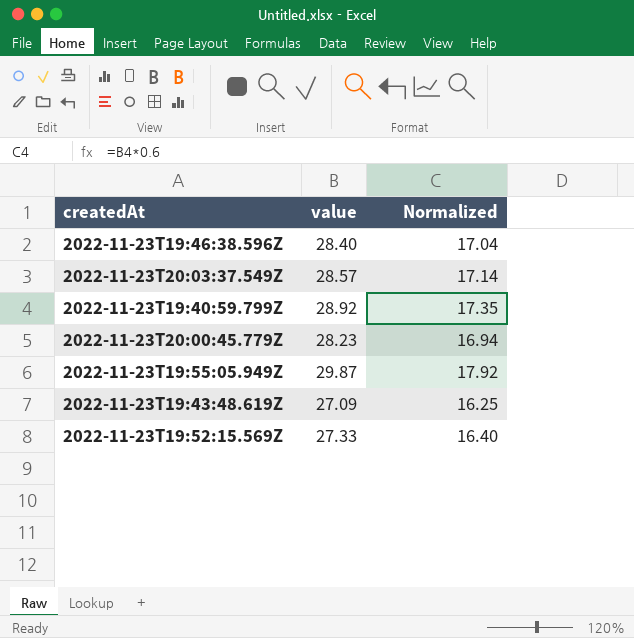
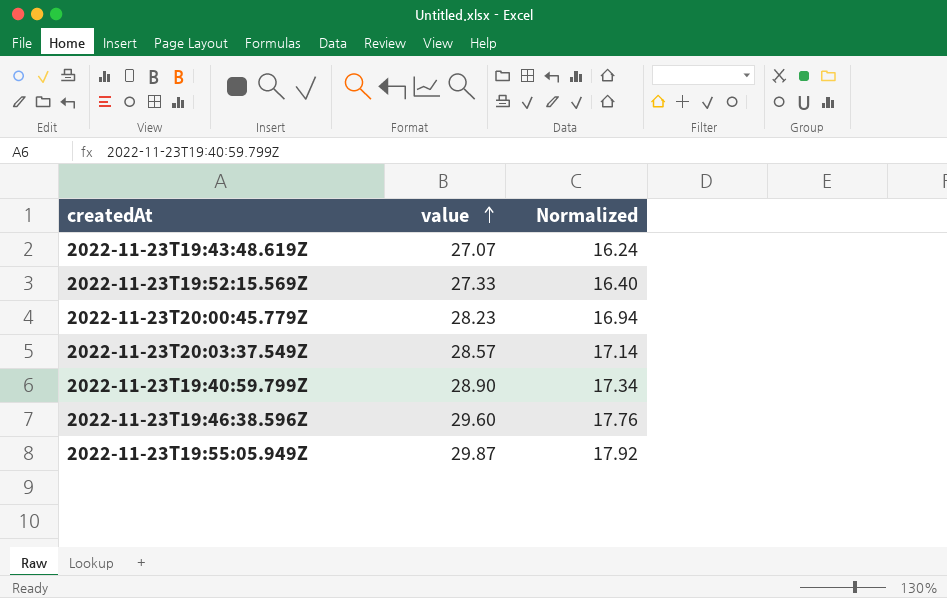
row order: none -> value ascending
2022-11-23T19:43:48.619Z | value: 27.09 -> 27.07
2022-11-23T19:43:48.619Z | Normalized: 16.25 -> 16.24
2022-11-23T19:40:59.799Z | value: 28.92 -> 28.90
2022-11-23T19:40:59.799Z | Normalized: 17.35 -> 17.34
2022-11-23T19:46:38.596Z | value: 28.40 -> 29.60
2022-11-23T19:46:38.596Z | Normalized: 17.04 -> 17.76

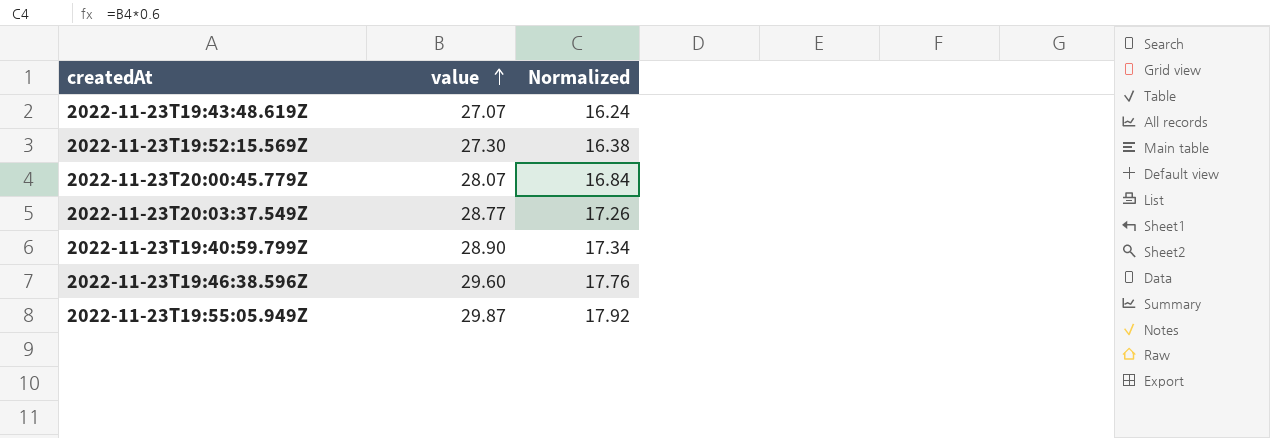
2022-11-23T19:52:15.569Z | value: 27.33 -> 27.30
2022-11-23T19:52:15.569Z | Normalized: 16.40 -> 16.38
2022-11-23T20:00:45.779Z | value: 28.23 -> 28.07
2022-11-23T20:00:45.779Z | Normalized: 16.94 -> 16.84
2022-11-23T20:03:37.549Z | value: 28.57 -> 28.77
2022-11-23T20:03:37.549Z | Normalized: 17.14 -> 17.26

